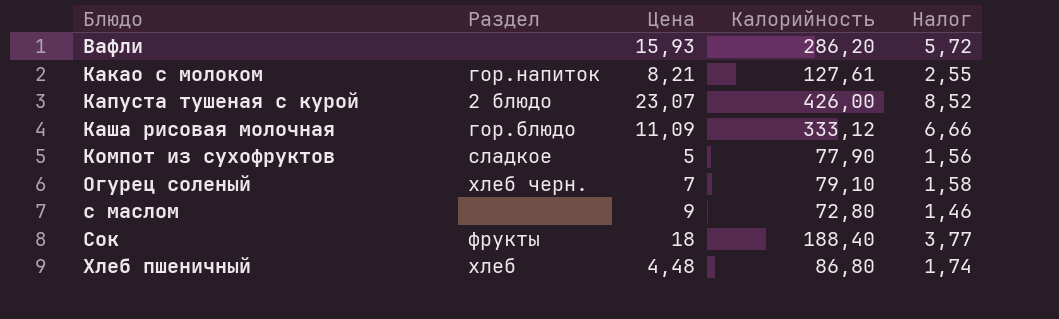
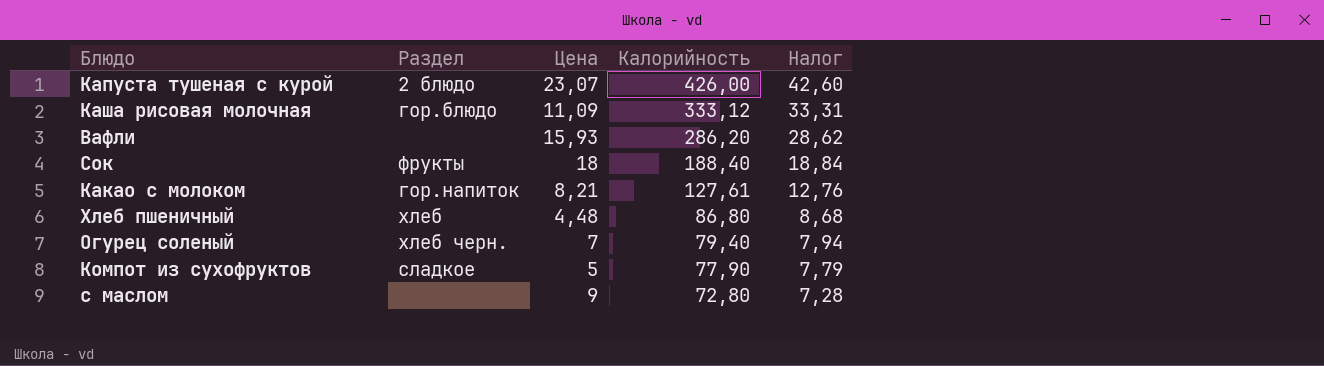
row order: Блюдо ascending -> Калорийность descending
column Налог | formula: [Калорийность] * 0,02 -> [Калорийность] * 0,1
Огурец соленый | Калорийность: 79,10 -> 79,40

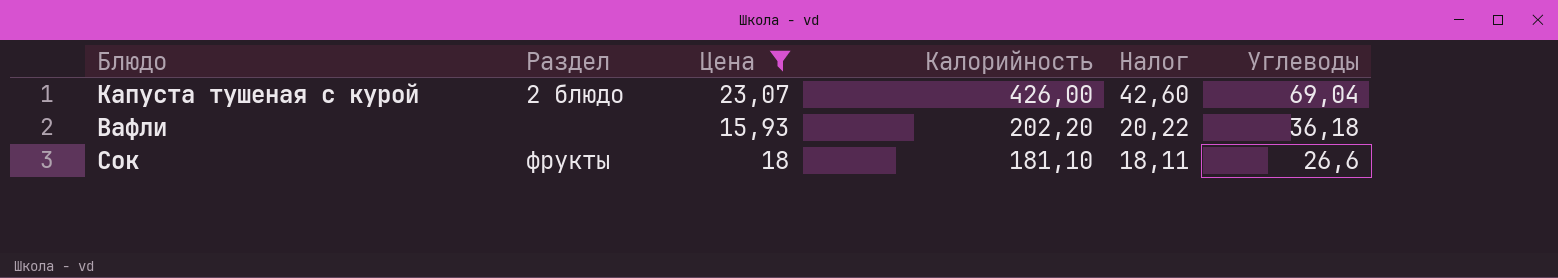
filter: none -> Цена >= 15,93
column Углеводы | position: none -> 6
Вафли | Калорийность: 286,20 -> 202,20
Вафли | Налог: 28,62 -> 20,22
Сок | Калорийность: 188,40 -> 181,10
Сок | Налог: 18,84 -> 18,11

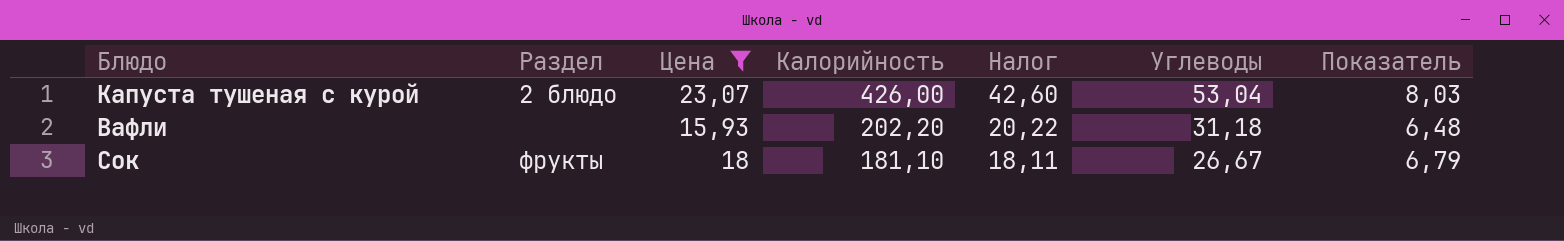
column Показатель | formula: none -> [Калорийность] / [Углеводы]
Капуста тушеная с курой | Углеводы: 69,04 -> 53,04
Вафли | Углеводы: 36,18 -> 31,18
Сок | Углеводы: 26,6 -> 26,67

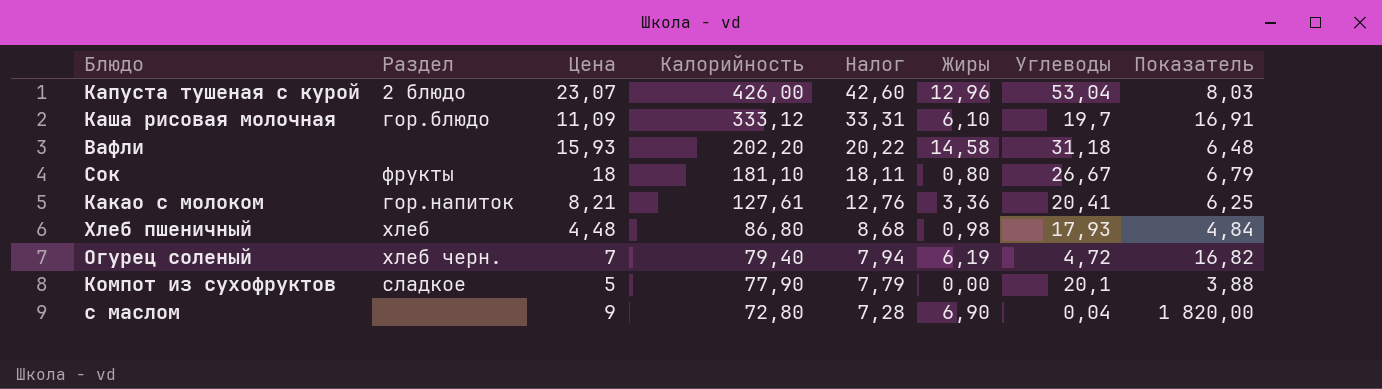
filter: Цена >= 15,93 -> none
column Жиры | position: none -> 6

